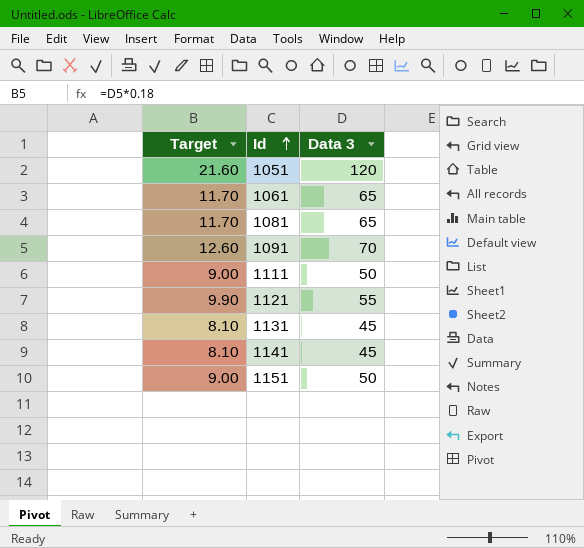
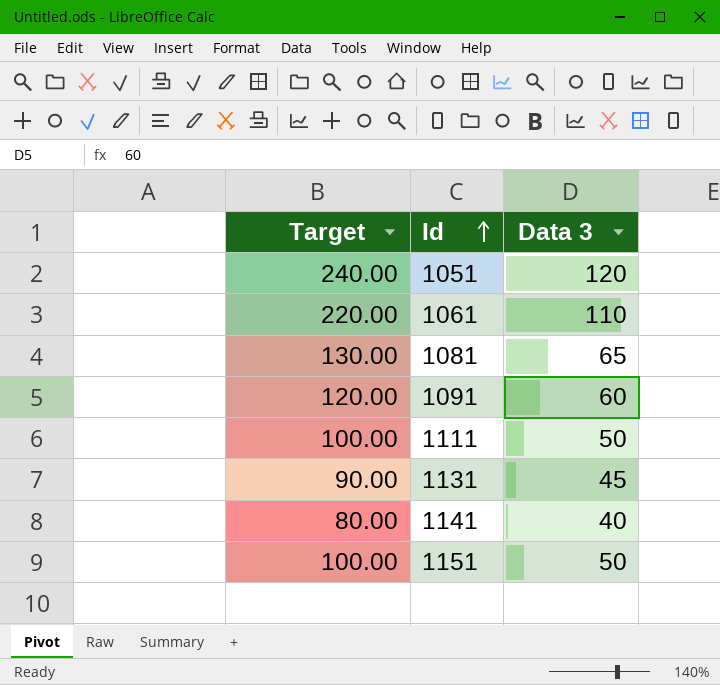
column Target | formula: [Data 3] * 0.18 -> [Data 3] * 2
row 1121: 9.90 | 55 -> none
1061 | Data 3: 65 -> 110
1091 | Data 3: 70 -> 60
1141 | Data 3: 45 -> 40

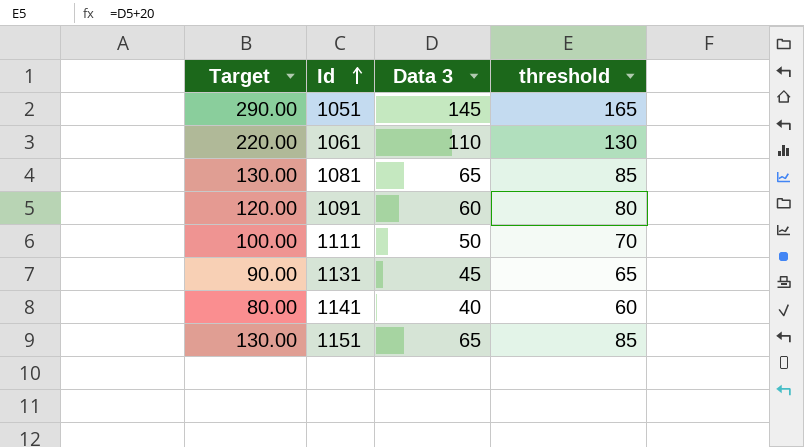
column threshold | formula: none -> [Data 3] + 20
1051 | Target: 240.00 -> 290.00
1051 | Data 3: 120 -> 145
1151 | Target: 100.00 -> 130.00
1151 | Data 3: 50 -> 65

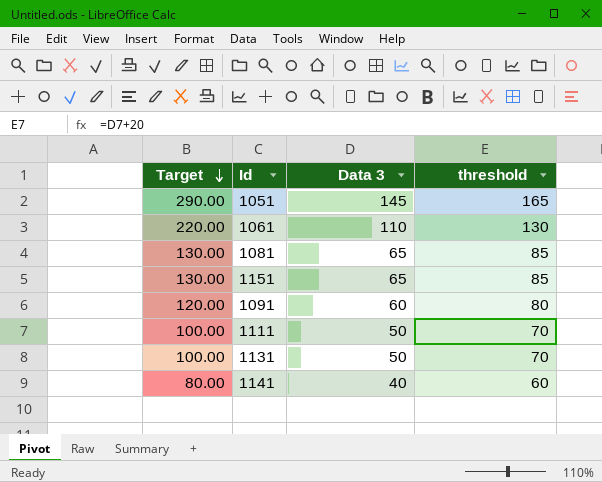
row order: Id ascending -> Target descending
1131 | Target: 90.00 -> 100.00
1131 | Data 3: 45 -> 50
1131 | threshold: 65 -> 70

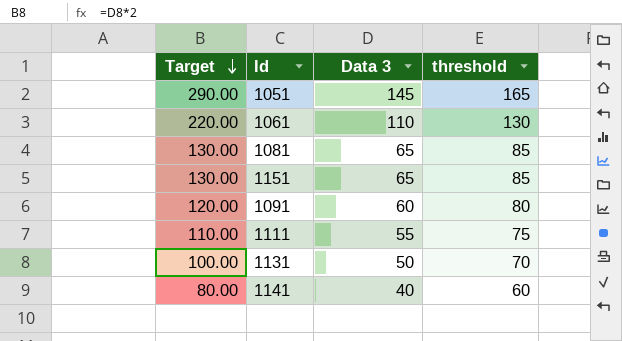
1111 | Target: 100.00 -> 110.00
1111 | Data 3: 50 -> 55
1111 | threshold: 70 -> 75

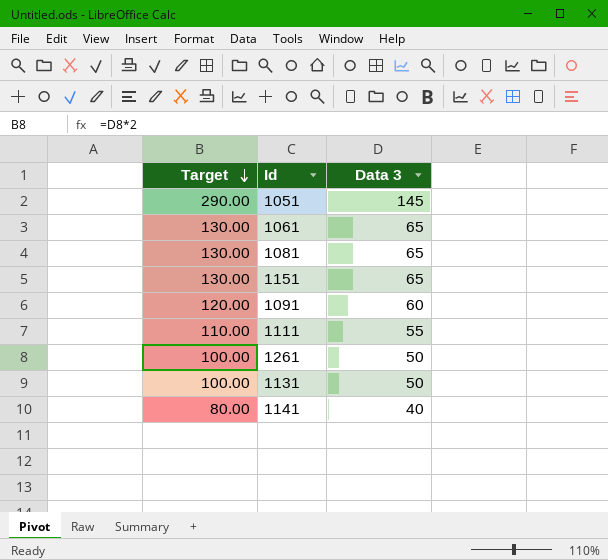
column threshold | formula: [Data 3] + 20 -> none
1061 | Target: 220.00 -> 130.00
1061 | Data 3: 110 -> 65
row 1261: none -> 100.00 | 50

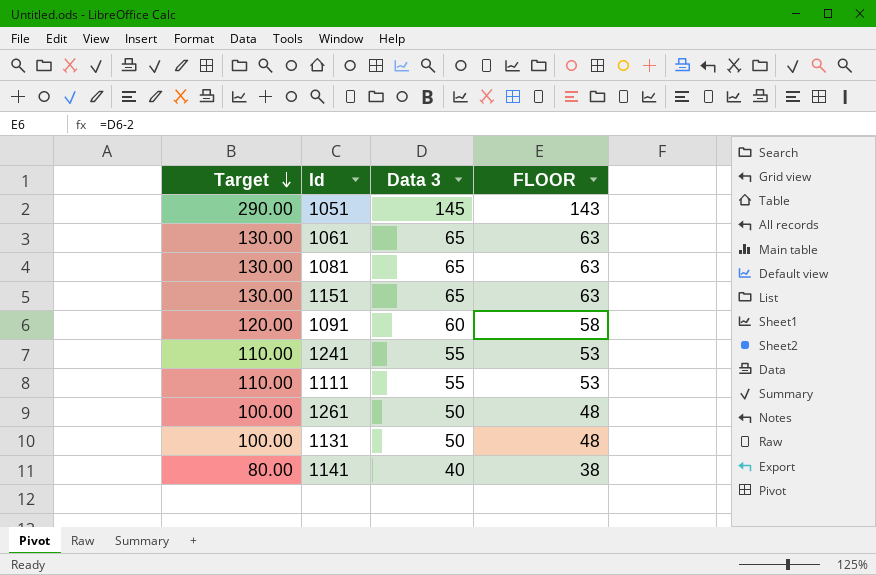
column FLOOR | formula: none -> [Data 3] - 2
row 1241: none -> 110.00 | 55 | 53

